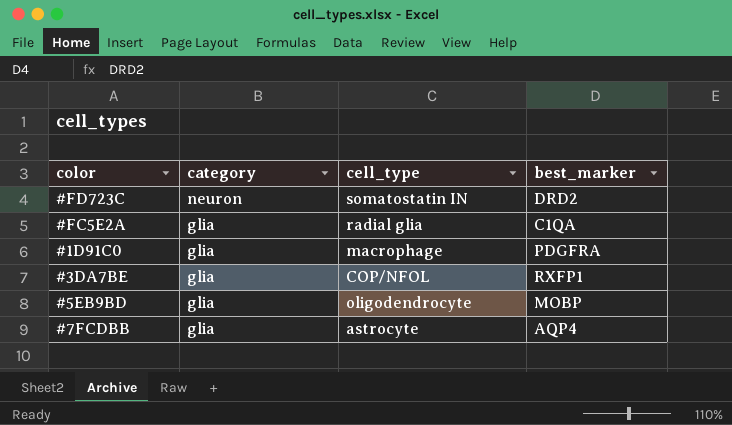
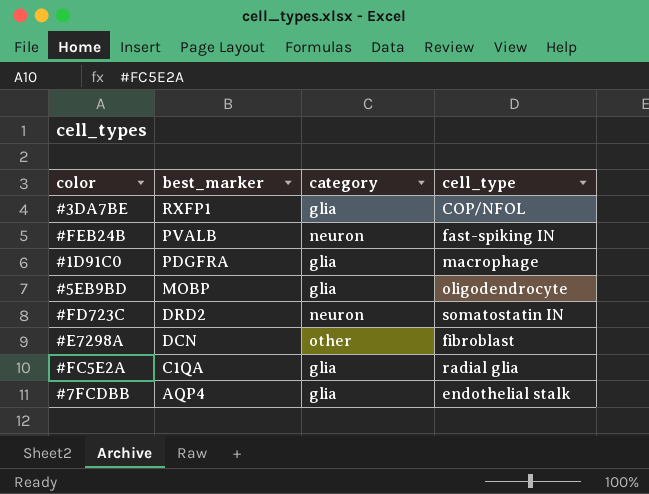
row order: category descending -> best_marker descending
column best_marker | position: 4 -> 2
row #FEB24B: none -> PVALB | neuron | fast-spiking IN
row #E7298A: none -> DCN | other | fibroblast
#7FCDBB | cell_type: astrocyte -> endothelial stalk

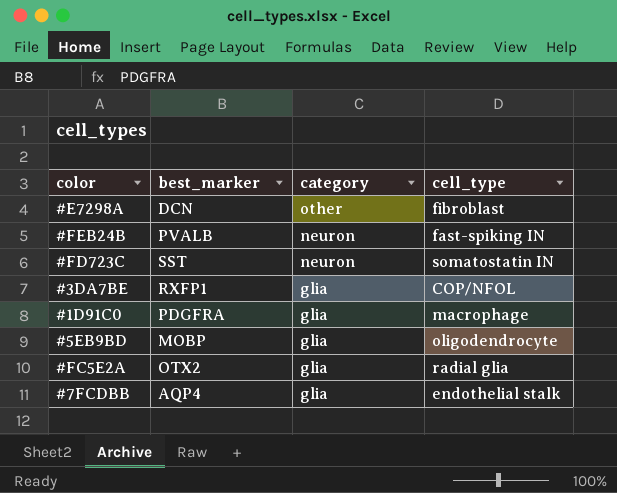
row order: best_marker descending -> category descending
#FD723C | best_marker: DRD2 -> SST
#FC5E2A | best_marker: C1QA -> OTX2

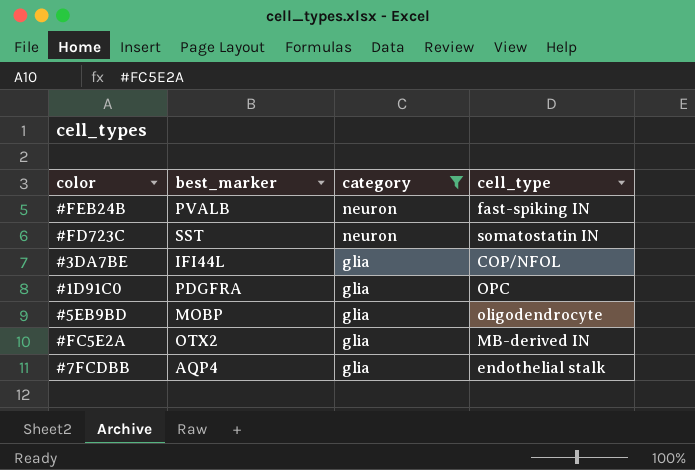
filter: none -> category != other
#3DA7BE | best_marker: RXFP1 -> IFI44L
#1D91C0 | cell_type: macrophage -> OPC
#FC5E2A | cell_type: radial glia -> MB-derived IN

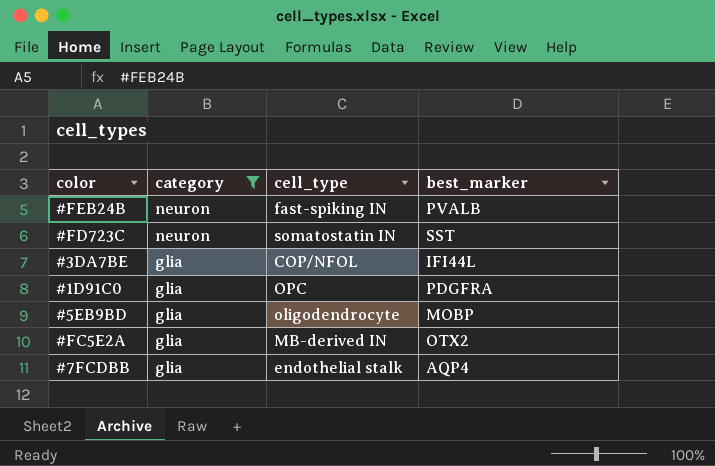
column best_marker | position: 2 -> 4

